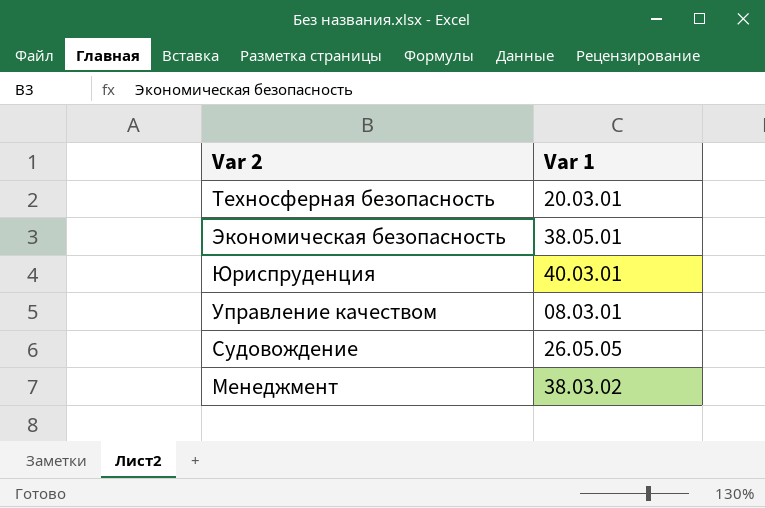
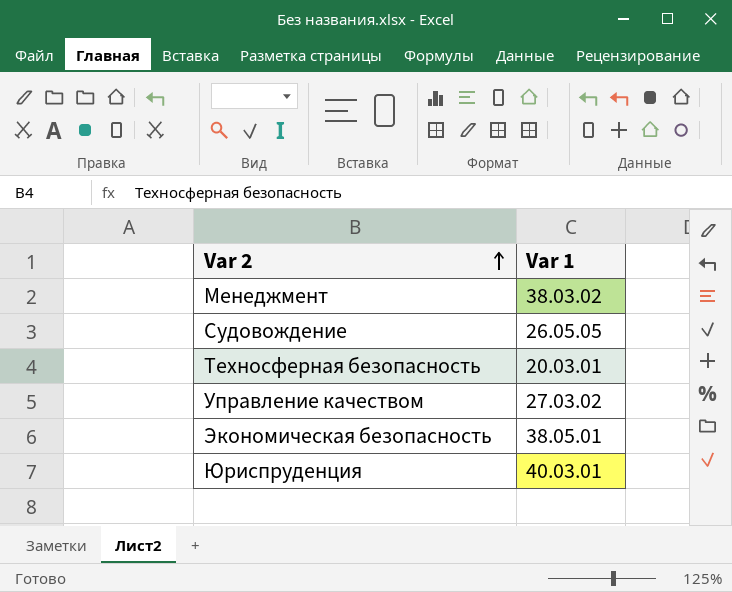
row order: none -> Var 2 ascending
Управление качеством | Var 1: 08.03.01 -> 27.03.02

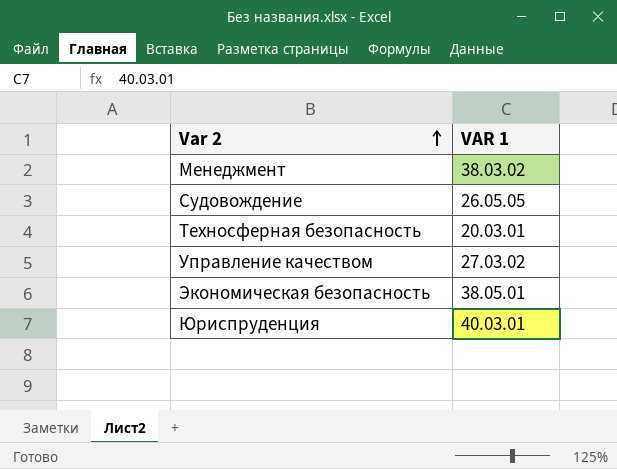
column name: Var 1 -> VAR 1

